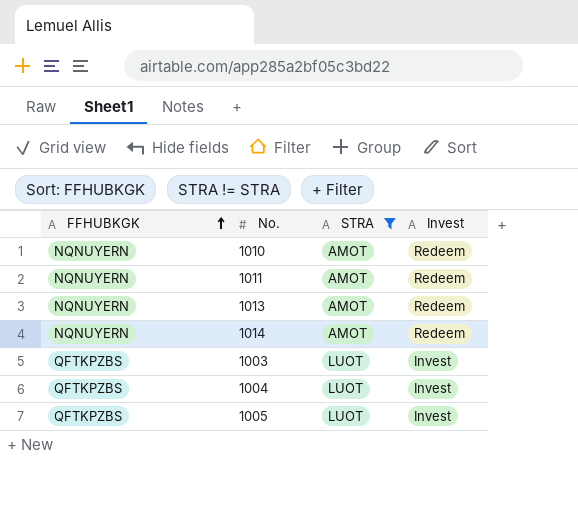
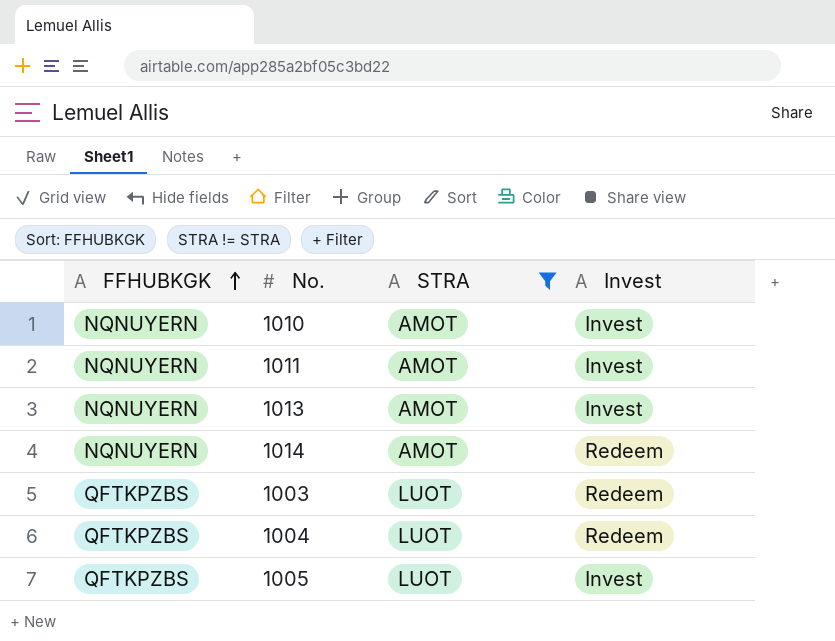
1010 | Invest: Redeem -> Invest
1011 | Invest: Redeem -> Invest
1013 | Invest: Redeem -> Invest
1003 | Invest: Invest -> Redeem
1004 | Invest: Invest -> Redeem

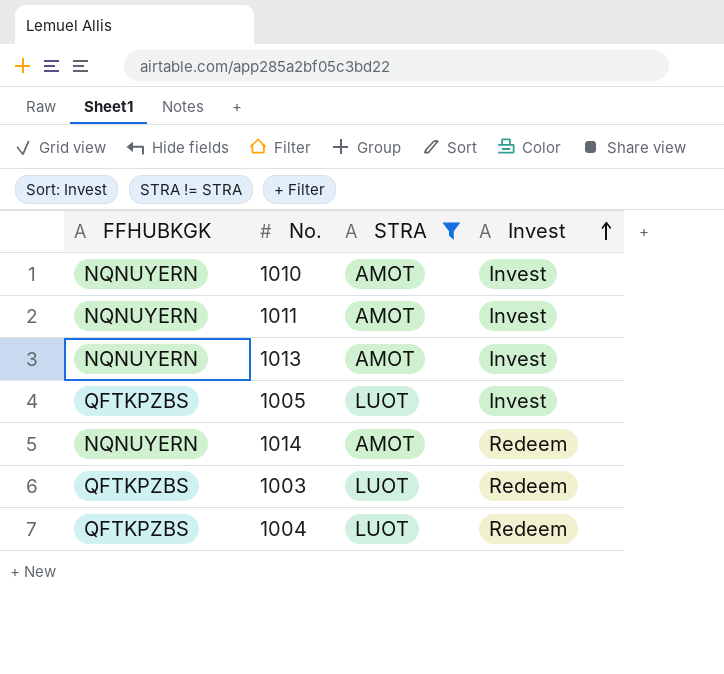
row order: FFHUBKGK ascending -> Invest ascending

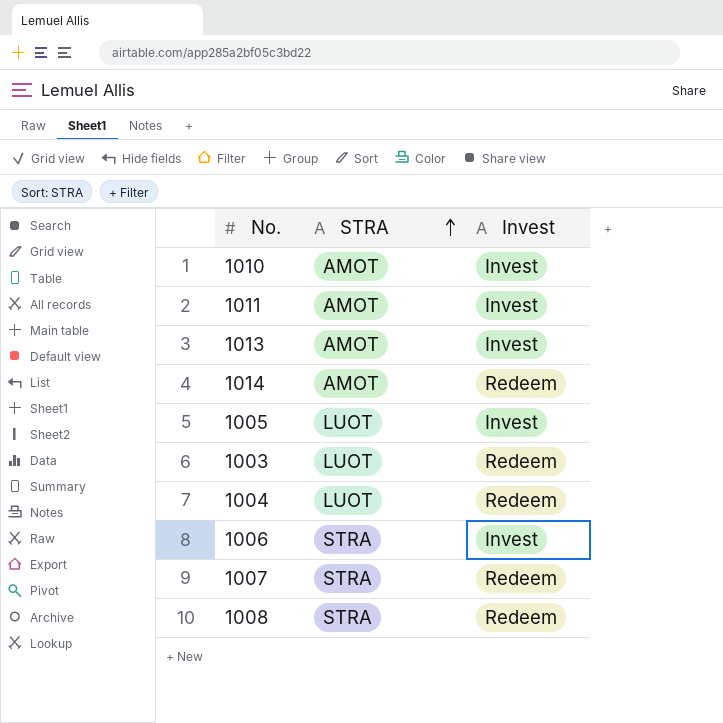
filter: STRA != STRA -> none
row order: Invest ascending -> STRA ascending
column FFHUBKGK | position: 1 -> none

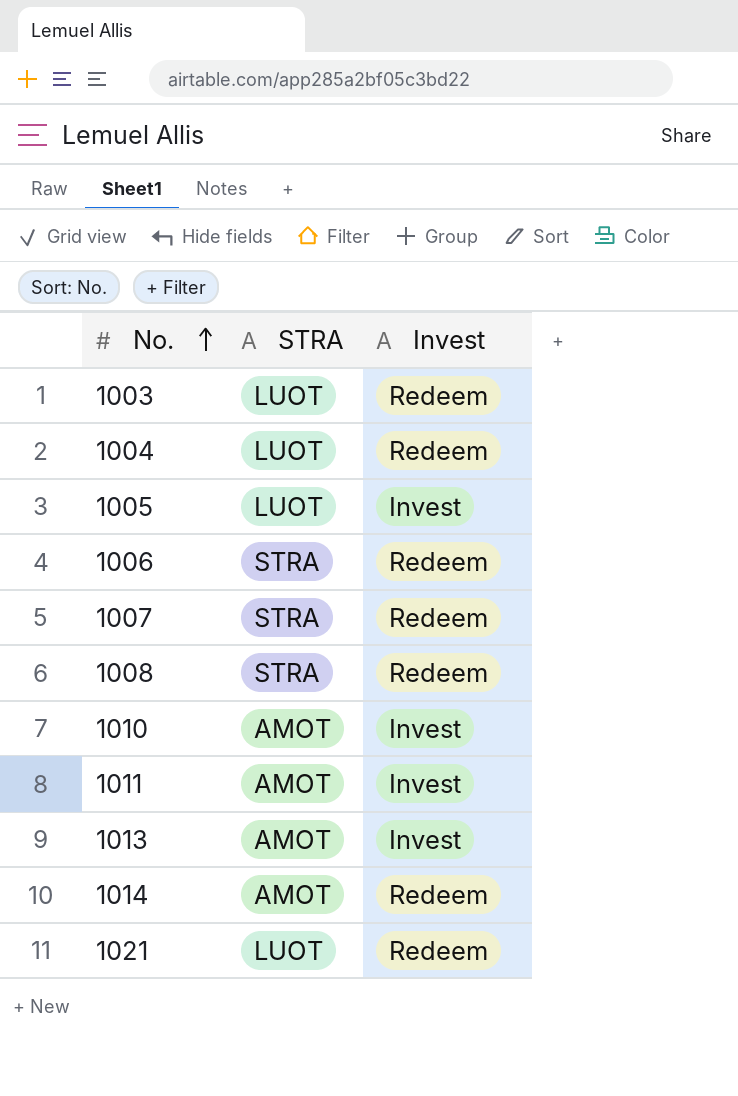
row order: STRA ascending -> No. ascending
1006 | Invest: Invest -> Redeem
row 1021: none -> LUOT | Redeem

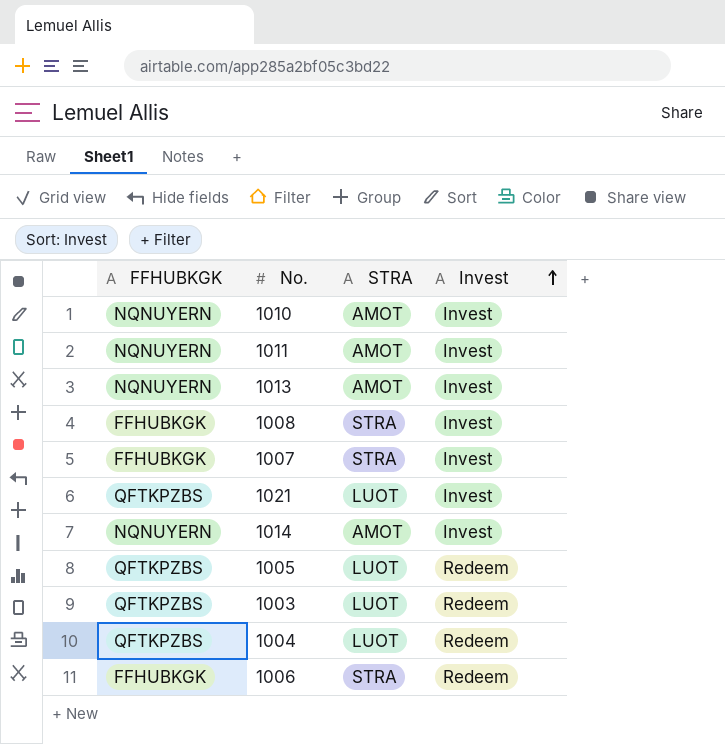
row order: No. ascending -> Invest ascending
column FFHUBKGK | position: none -> 1
1008 | Invest: Redeem -> Invest
1007 | Invest: Redeem -> Invest
1021 | Invest: Redeem -> Invest
1014 | Invest: Redeem -> Invest
1005 | Invest: Invest -> Redeem

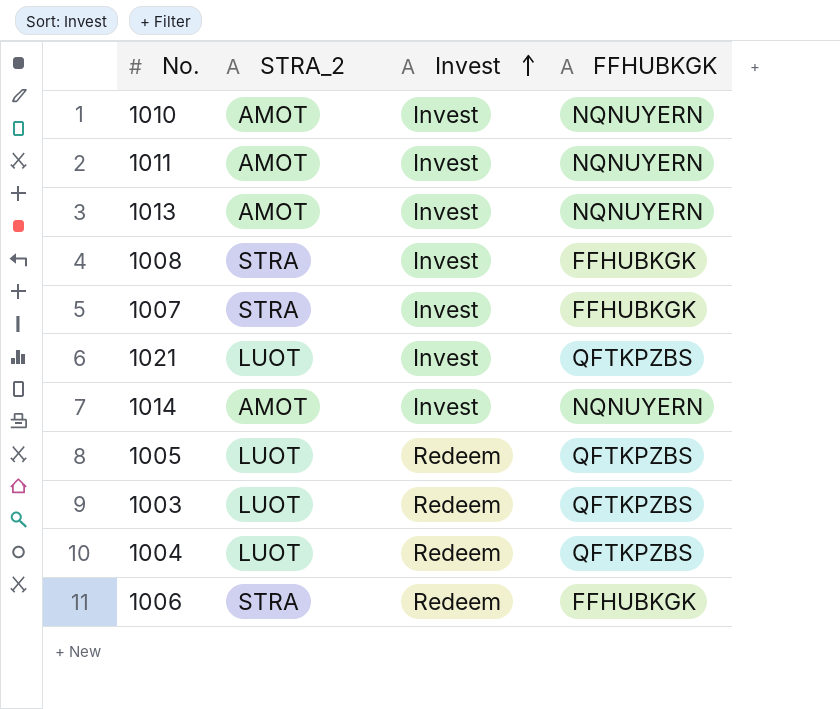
column name: STRA -> STRA_2
column FFHUBKGK | position: 1 -> 4

